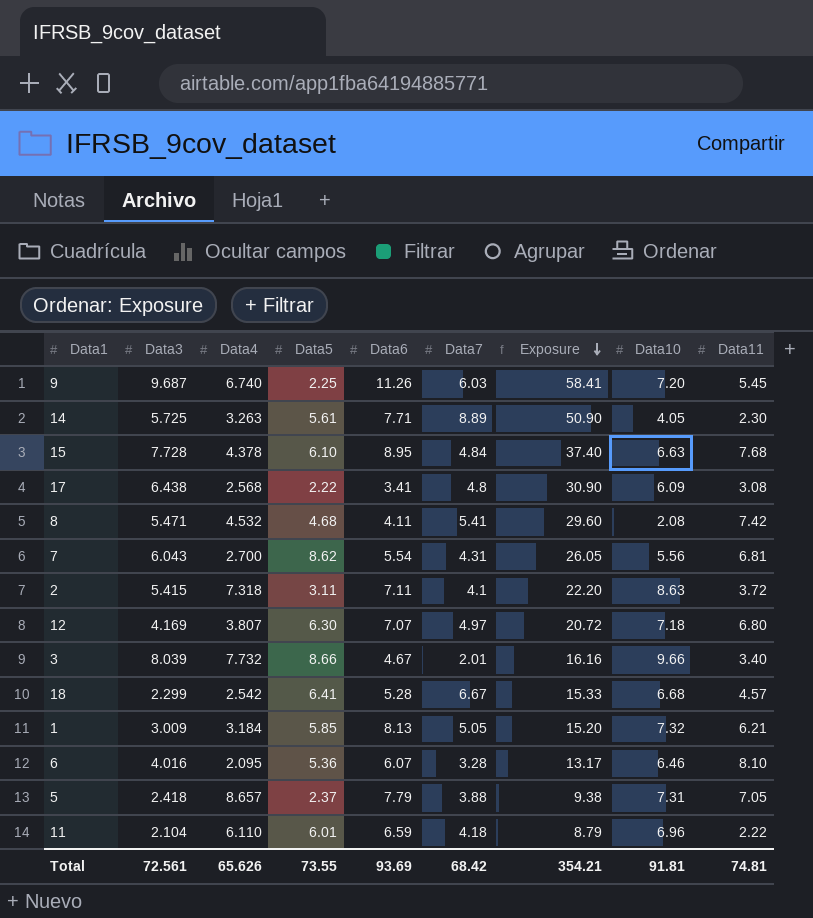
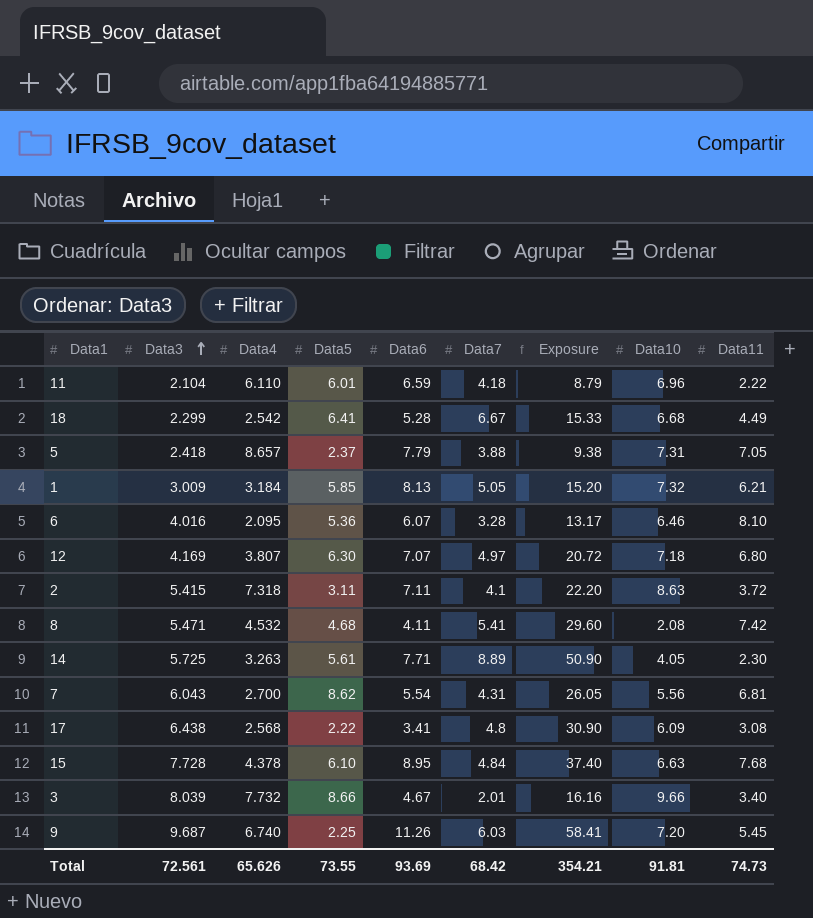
row order: Exposure descending -> Data3 ascending
18 | Data11: 4.57 -> 4.49
Total | Data11: 74.81 -> 74.73

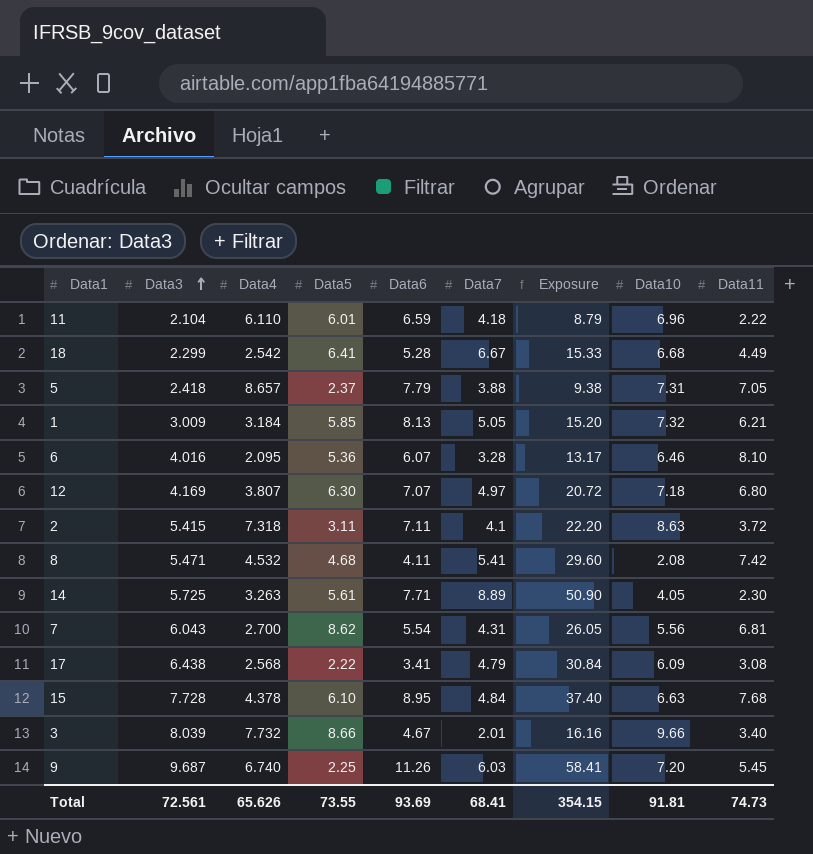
17 | Data7: 4.8 -> 4.79
17 | Exposure: 30.90 -> 30.84
Total | Data7: 68.42 -> 68.41
Total | Exposure: 354.21 -> 354.15

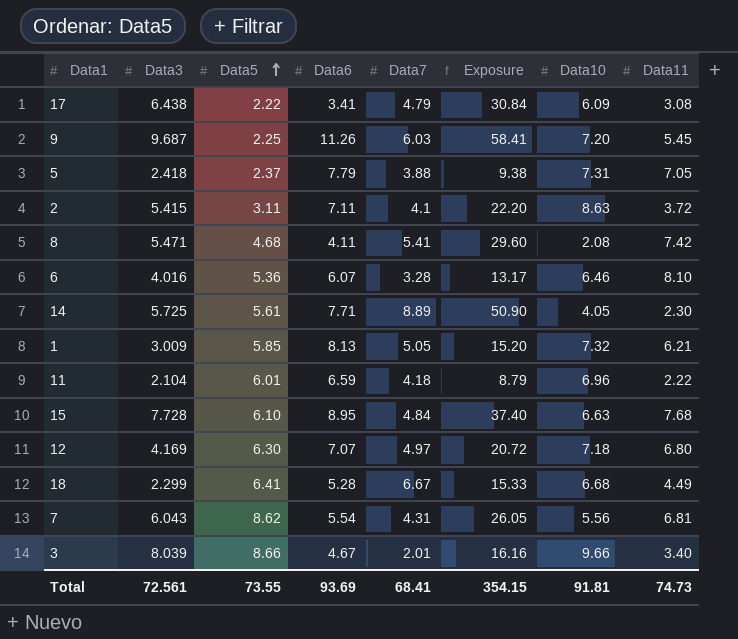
row order: Data3 ascending -> Data5 ascending
column Data4 | position: 3 -> none

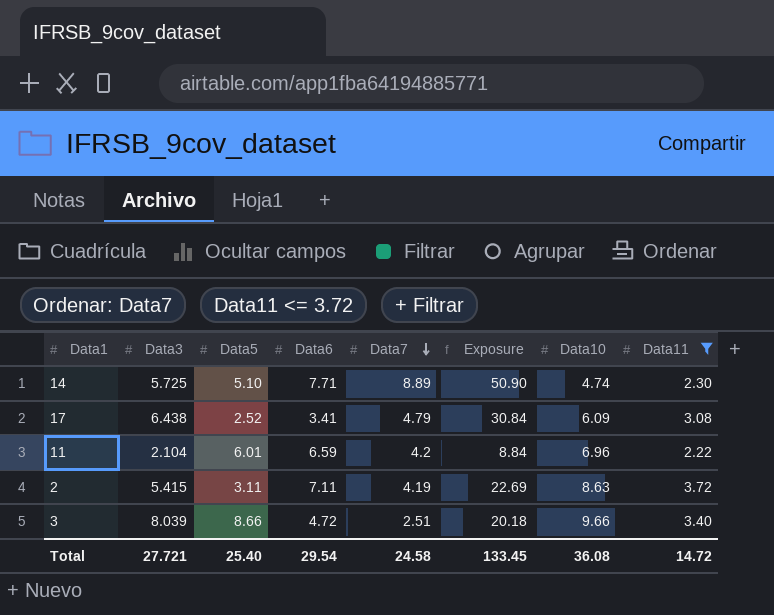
filter: none -> Data11 <= 3.72
row order: Data5 ascending -> Data7 descending
14 | Data5: 5.61 -> 5.10
14 | Data10: 4.05 -> 4.74
17 | Data5: 2.22 -> 2.52
11 | Data7: 4.18 -> 4.2
11 | Exposure: 8.79 -> 8.84
2 | Data7: 4.1 -> 4.19
2 | Exposure: 22.20 -> 22.69
3 | Data6: 4.67 -> 4.72
3 | Data7: 2.01 -> 2.51
3 | Exposure: 16.16 -> 20.18
Total | Data3: 72.561 -> 27.721
Total | Data5: 73.55 -> 25.40
Total | Data6: 93.69 -> 29.54
Total | Data7: 68.41 -> 24.58
Total | Exposure: 354.15 -> 133.45
Total | Data10: 91.81 -> 36.08
Total | Data11: 74.73 -> 14.72

